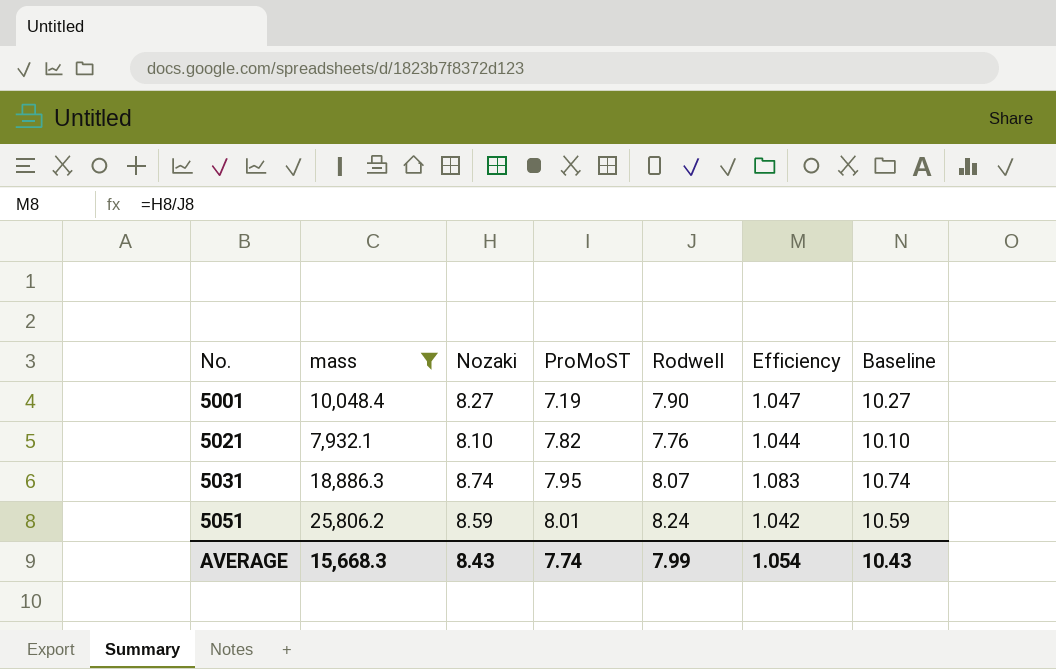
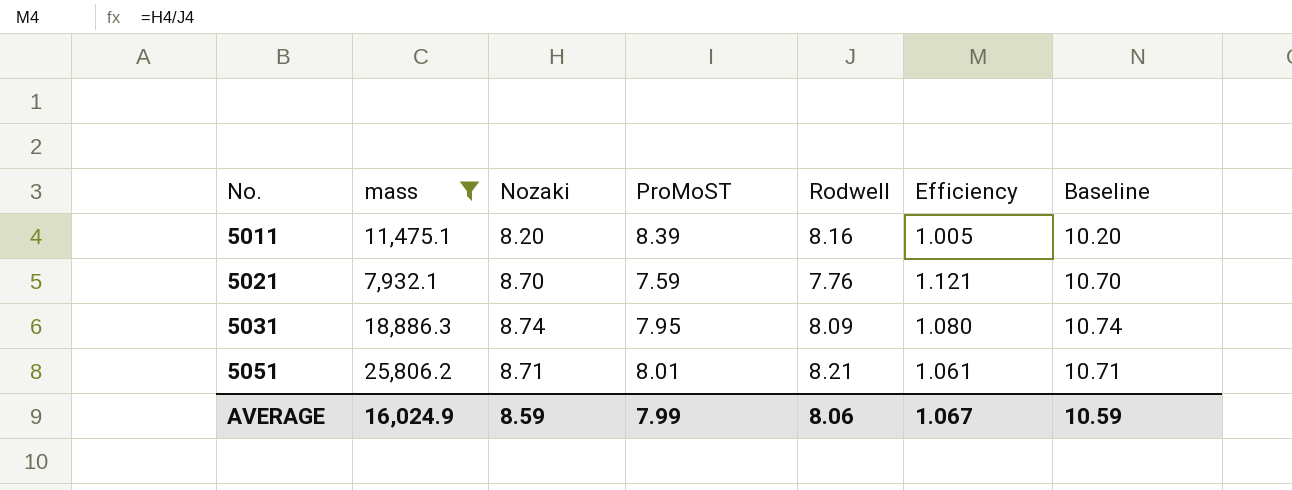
row 5001: 10,048.4 | 8.27 | 7.19 | 7.90 | 1.047 | 10.27 -> none
row 5011: none -> 11,475.1 | 8.20 | 8.39 | 8.16 | 1.005 | 10.20
5021 | Nozaki: 8.10 -> 8.70
5021 | ProMoST: 7.82 -> 7.59
5021 | Efficiency: 1.044 -> 1.121
5021 | Baseline: 10.10 -> 10.70
5031 | Rodwell: 8.07 -> 8.09
5031 | Efficiency: 1.083 -> 1.080
5051 | Nozaki: 8.59 -> 8.71
5051 | Rodwell: 8.24 -> 8.21
5051 | Efficiency: 1.042 -> 1.061
5051 | Baseline: 10.59 -> 10.71
AVERAGE | mass: 15,668.3 -> 16,024.9
AVERAGE | Nozaki: 8.43 -> 8.59
AVERAGE | ProMoST: 7.74 -> 7.99
AVERAGE | Rodwell: 7.99 -> 8.06
AVERAGE | Efficiency: 1.054 -> 1.067
AVERAGE | Baseline: 10.43 -> 10.59

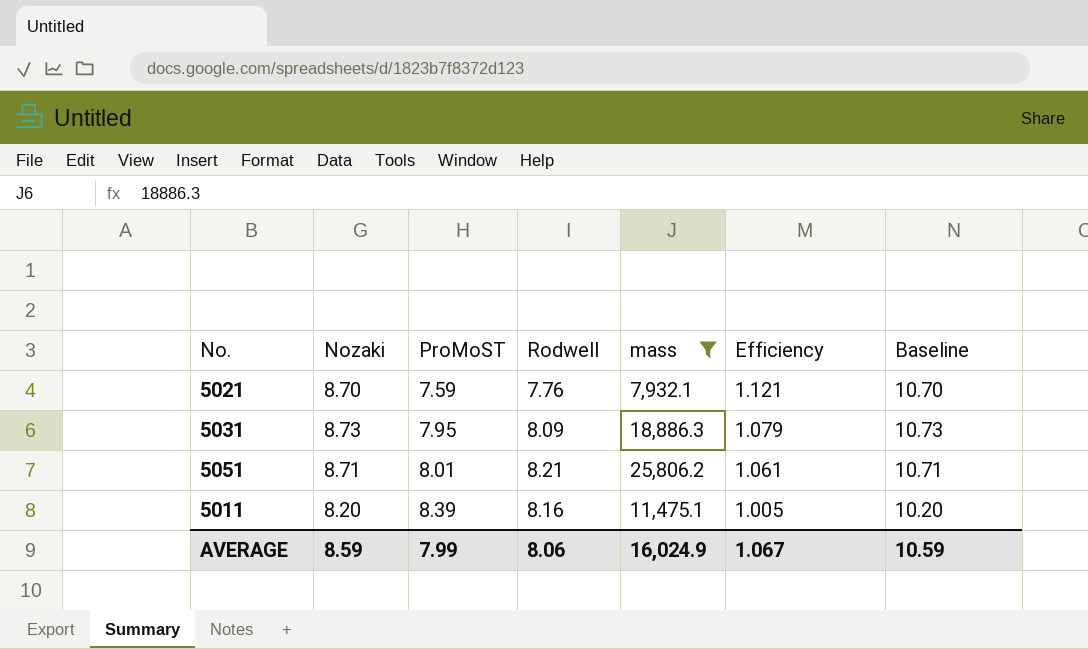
row order: No. ascending -> ProMoST ascending
column mass | position: 2 -> 5
5031 | Nozaki: 8.74 -> 8.73
5031 | Efficiency: 1.080 -> 1.079
5031 | Baseline: 10.74 -> 10.73

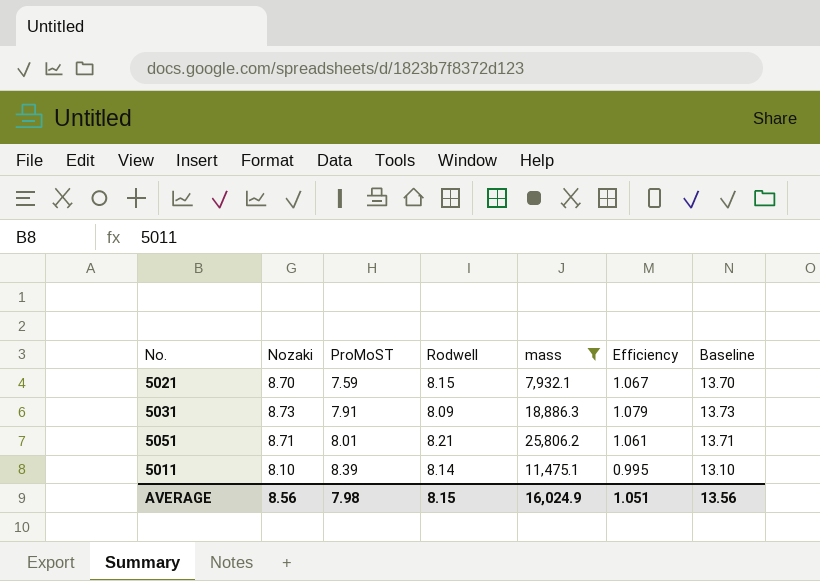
column Baseline | formula: [Nozaki] + 2 -> [Nozaki] + 5
5021 | Rodwell: 7.76 -> 8.15
5021 | Efficiency: 1.121 -> 1.067
5031 | ProMoST: 7.95 -> 7.91
5011 | Nozaki: 8.20 -> 8.10
5011 | Rodwell: 8.16 -> 8.14
5011 | Efficiency: 1.005 -> 0.995
AVERAGE | Nozaki: 8.59 -> 8.56
AVERAGE | ProMoST: 7.99 -> 7.98
AVERAGE | Rodwell: 8.06 -> 8.15
AVERAGE | Efficiency: 1.067 -> 1.051
AVERAGE | Baseline: 10.59 -> 13.56

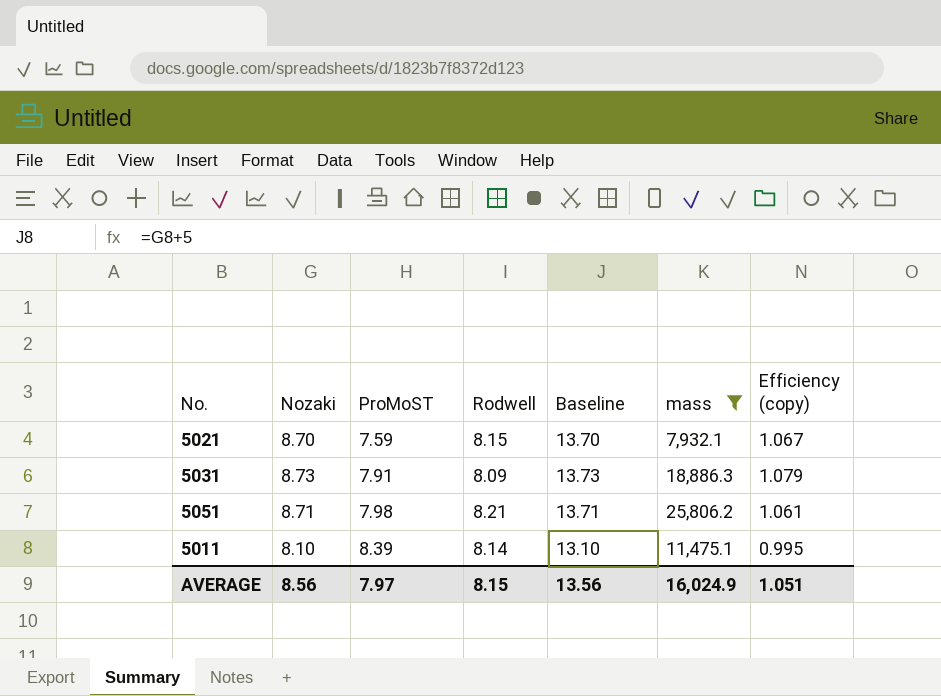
column Baseline | position: 7 -> 5
column name: Efficiency -> Efficiency (copy)
5051 | ProMoST: 8.01 -> 7.98
AVERAGE | ProMoST: 7.98 -> 7.97

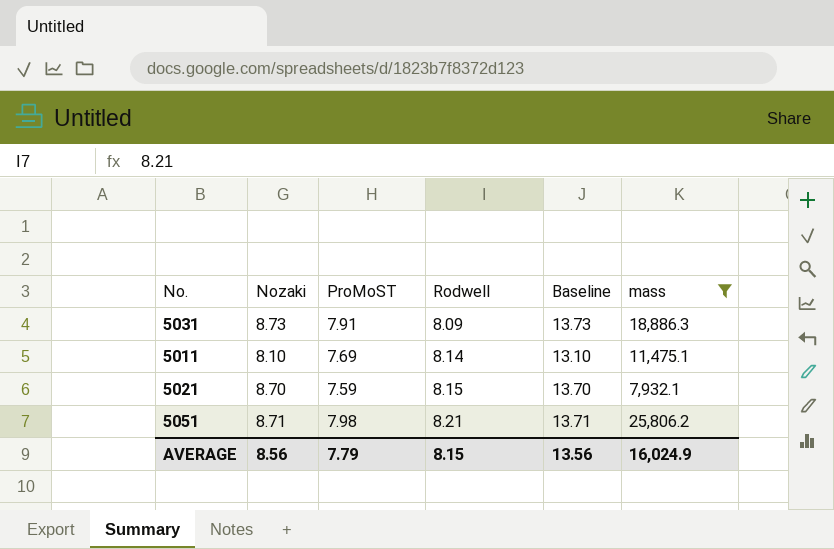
row order: ProMoST ascending -> Rodwell ascending
column Efficiency (copy) | formula: [Nozaki] / [Rodwell] -> none
5011 | ProMoST: 8.39 -> 7.69
AVERAGE | ProMoST: 7.97 -> 7.79

